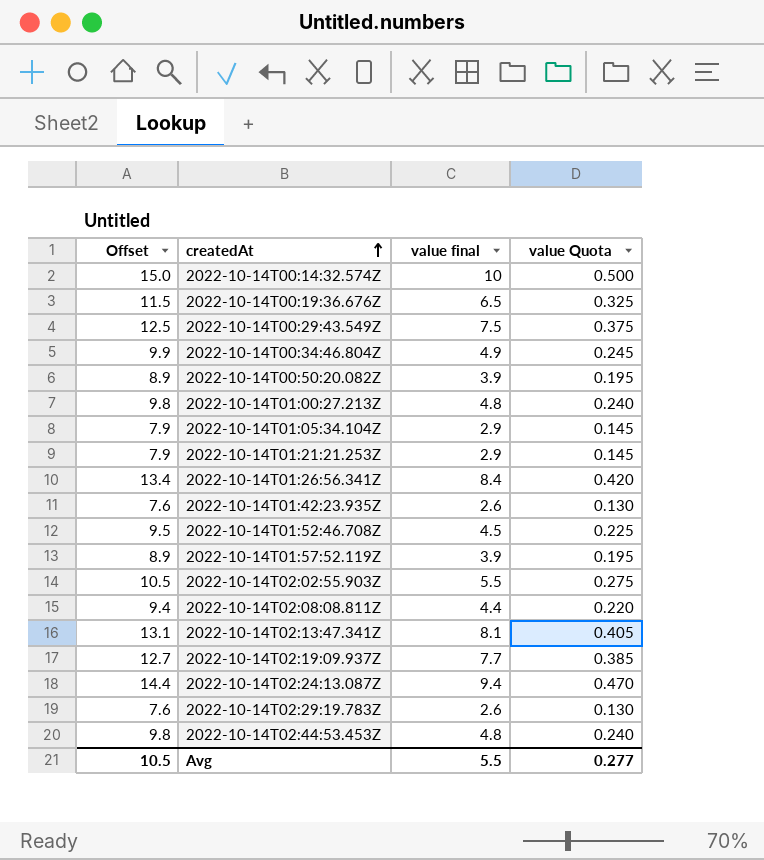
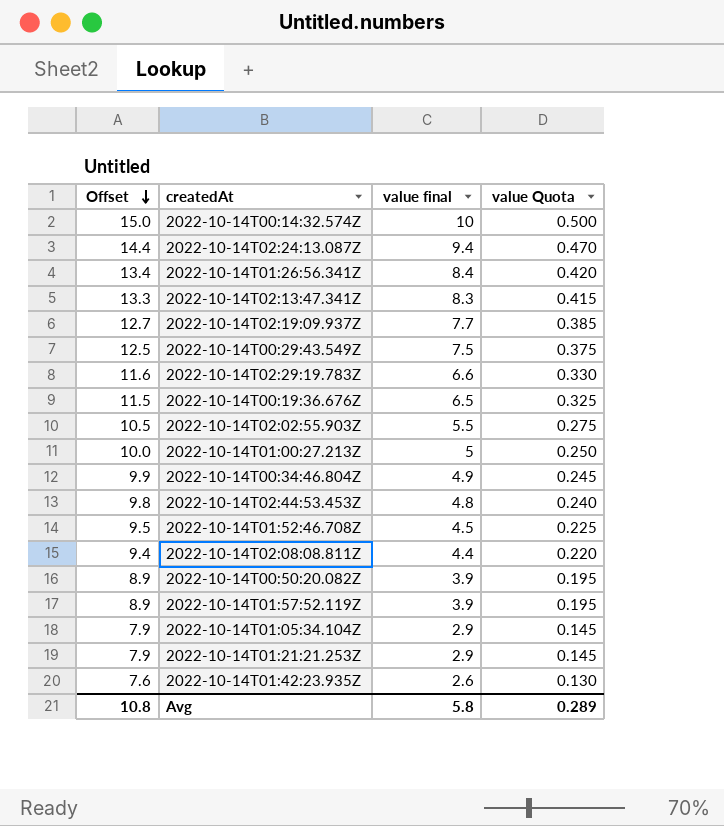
row order: createdAt ascending -> Offset descending
2022-10-14T02:13:47.341Z | Offset: 13.1 -> 13.3
2022-10-14T02:13:47.341Z | value final: 8.1 -> 8.3
2022-10-14T02:13:47.341Z | value Quota: 0.405 -> 0.415
2022-10-14T02:29:19.783Z | Offset: 7.6 -> 11.6
2022-10-14T02:29:19.783Z | value final: 2.6 -> 6.6
2022-10-14T02:29:19.783Z | value Quota: 0.130 -> 0.330
2022-10-14T01:00:27.213Z | Offset: 9.8 -> 10.0
2022-10-14T01:00:27.213Z | value final: 4.8 -> 5
2022-10-14T01:00:27.213Z | value Quota: 0.240 -> 0.250
Avg | Offset: 10.5 -> 10.8
Avg | value final: 5.5 -> 5.8
Avg | value Quota: 0.277 -> 0.289

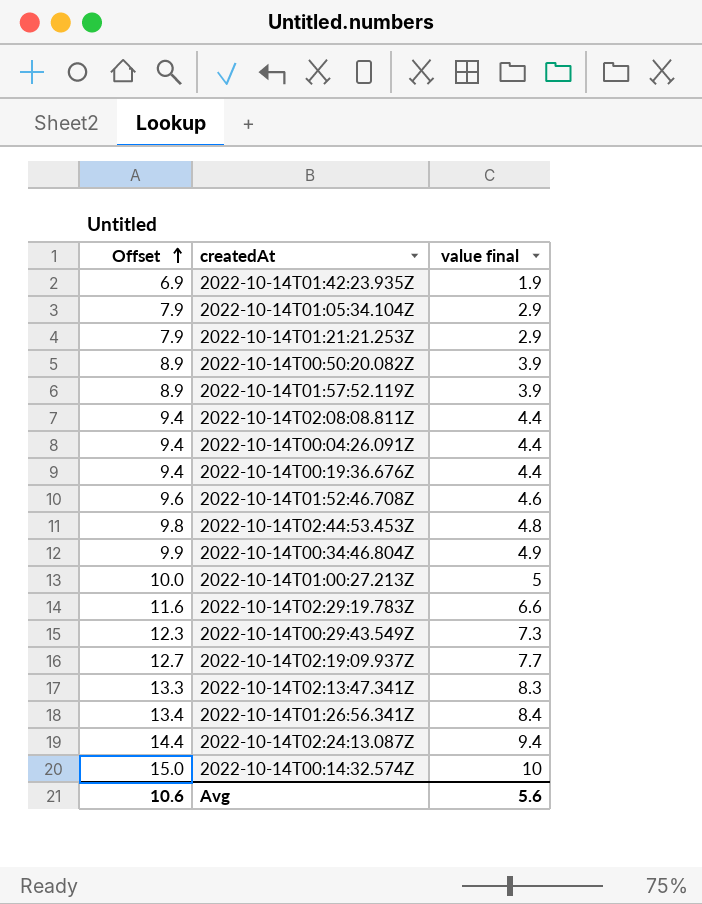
row order: Offset descending -> Offset ascending
column value Quota | formula: [value final] * 0.05 -> none
row 2022-10-14T02:02:55.903Z: 10.5 | 5.5 | 0.275 -> none
2022-10-14T01:42:23.935Z | Offset: 7.6 -> 6.9
2022-10-14T01:42:23.935Z | value final: 2.6 -> 1.9
row 2022-10-14T00:04:26.091Z: none -> 9.4 | 4.4
2022-10-14T00:19:36.676Z | Offset: 11.5 -> 9.4
2022-10-14T00:19:36.676Z | value final: 6.5 -> 4.4
2022-10-14T01:52:46.708Z | Offset: 9.5 -> 9.6
2022-10-14T01:52:46.708Z | value final: 4.5 -> 4.6
2022-10-14T00:29:43.549Z | Offset: 12.5 -> 12.3
2022-10-14T00:29:43.549Z | value final: 7.5 -> 7.3
Avg | Offset: 10.8 -> 10.6
Avg | value final: 5.8 -> 5.6

